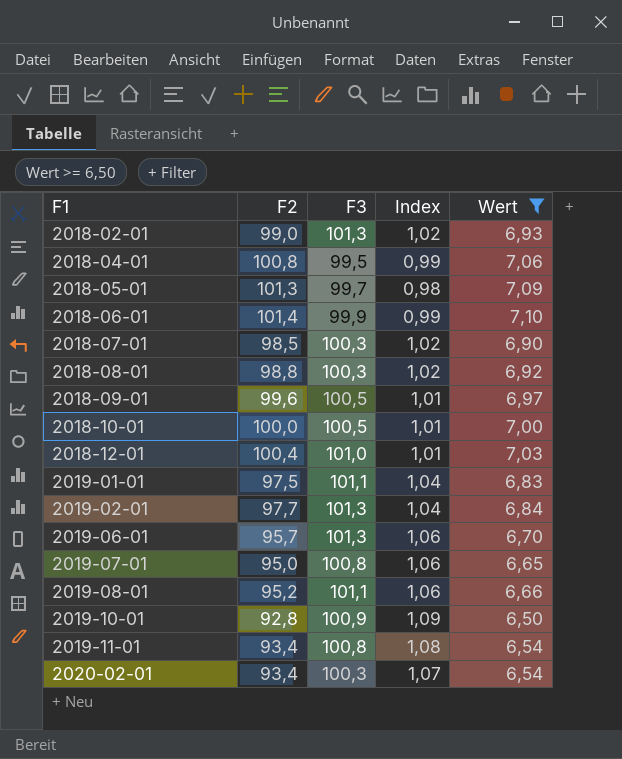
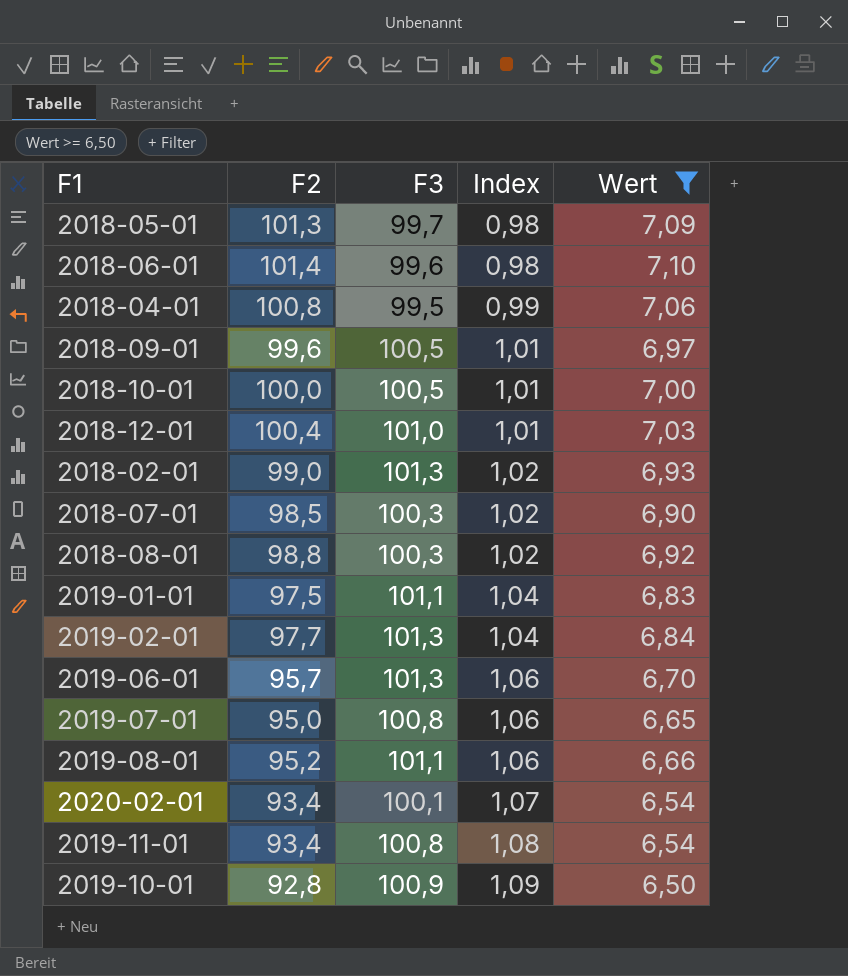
row order: F1 ascending -> Index ascending
2018-06-01 | F3: 99,9 -> 99,6
2018-06-01 | Index: 0,99 -> 0,98
2020-02-01 | F3: 100,3 -> 100,1

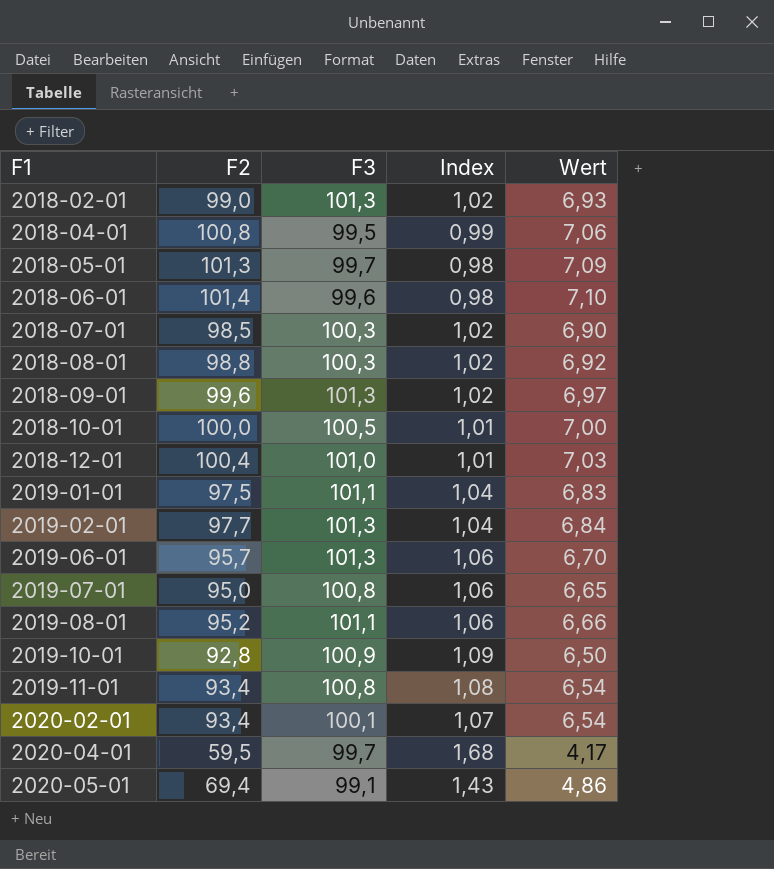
filter: Wert >= 6,50 -> none
row order: Index ascending -> F1 ascending
2018-09-01 | F3: 100,5 -> 101,3
2018-09-01 | Index: 1,01 -> 1,02

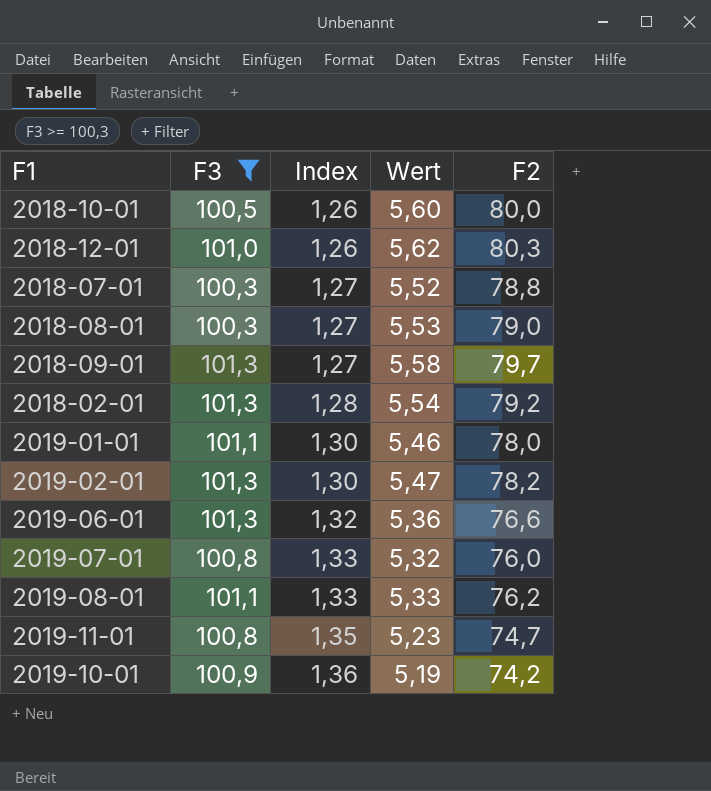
filter: none -> F3 >= 100,3
row order: F1 ascending -> Index ascending
column F2 | position: 2 -> 5
2018-10-01 | Index: 1,01 -> 1,26
2018-10-01 | Wert: 7,00 -> 5,60
2018-10-01 | F2: 100,0 -> 80,0
2018-12-01 | Index: 1,01 -> 1,26
2018-12-01 | Wert: 7,03 -> 5,62
2018-12-01 | F2: 100,4 -> 80,3
2018-07-01 | Index: 1,02 -> 1,27
2018-07-01 | Wert: 6,90 -> 5,52
2018-07-01 | F2: 98,5 -> 78,8
2018-08-01 | Index: 1,02 -> 1,27
2018-08-01 | Wert: 6,92 -> 5,53
2018-08-01 | F2: 98,8 -> 79,0
2018-09-01 | Index: 1,02 -> 1,27
2018-09-01 | Wert: 6,97 -> 5,58
2018-09-01 | F2: 99,6 -> 79,7
2018-02-01 | Index: 1,02 -> 1,28
2018-02-01 | Wert: 6,93 -> 5,54
2018-02-01 | F2: 99,0 -> 79,2
2019-01-01 | Index: 1,04 -> 1,30
2019-01-01 | Wert: 6,83 -> 5,46
2019-01-01 | F2: 97,5 -> 78,0
2019-02-01 | Index: 1,04 -> 1,30
2019-02-01 | Wert: 6,84 -> 5,47
2019-02-01 | F2: 97,7 -> 78,2
2019-06-01 | Index: 1,06 -> 1,32
2019-06-01 | Wert: 6,70 -> 5,36
2019-06-01 | F2: 95,7 -> 76,6
2019-07-01 | Index: 1,06 -> 1,33
2019-07-01 | Wert: 6,65 -> 5,32
2019-07-01 | F2: 95,0 -> 76,0
2019-08-01 | Index: 1,06 -> 1,33
2019-08-01 | Wert: 6,66 -> 5,33
2019-08-01 | F2: 95,2 -> 76,2
2019-11-01 | Index: 1,08 -> 1,35
2019-11-01 | Wert: 6,54 -> 5,23
2019-11-01 | F2: 93,4 -> 74,7
2019-10-01 | Index: 1,09 -> 1,36
2019-10-01 | Wert: 6,50 -> 5,19
2019-10-01 | F2: 92,8 -> 74,2

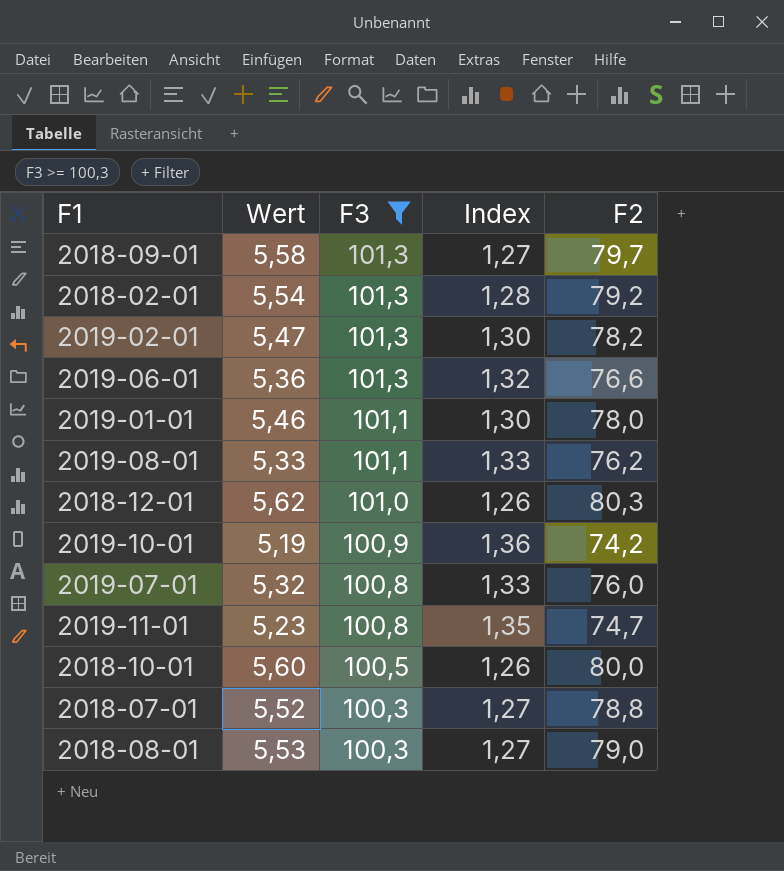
row order: Index ascending -> F3 descending
column Wert | position: 4 -> 2

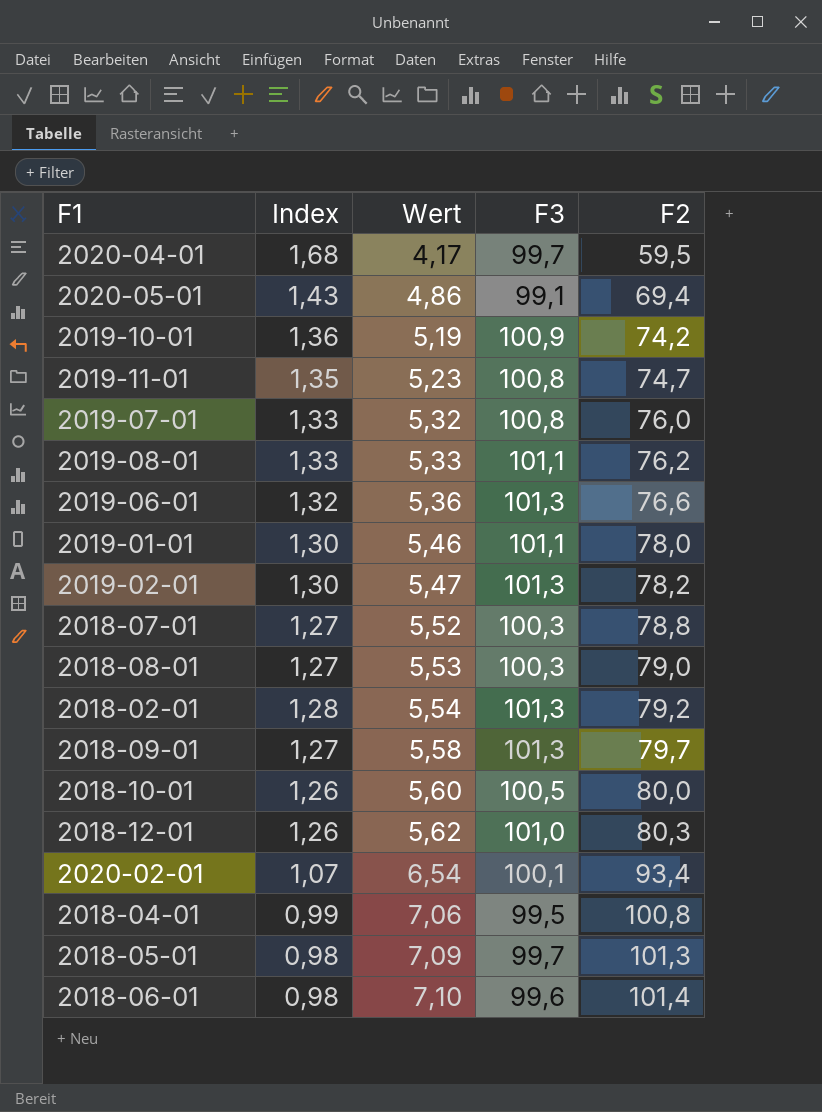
filter: F3 >= 100,3 -> none
row order: F3 descending -> Wert ascending
column Index | position: 4 -> 2

